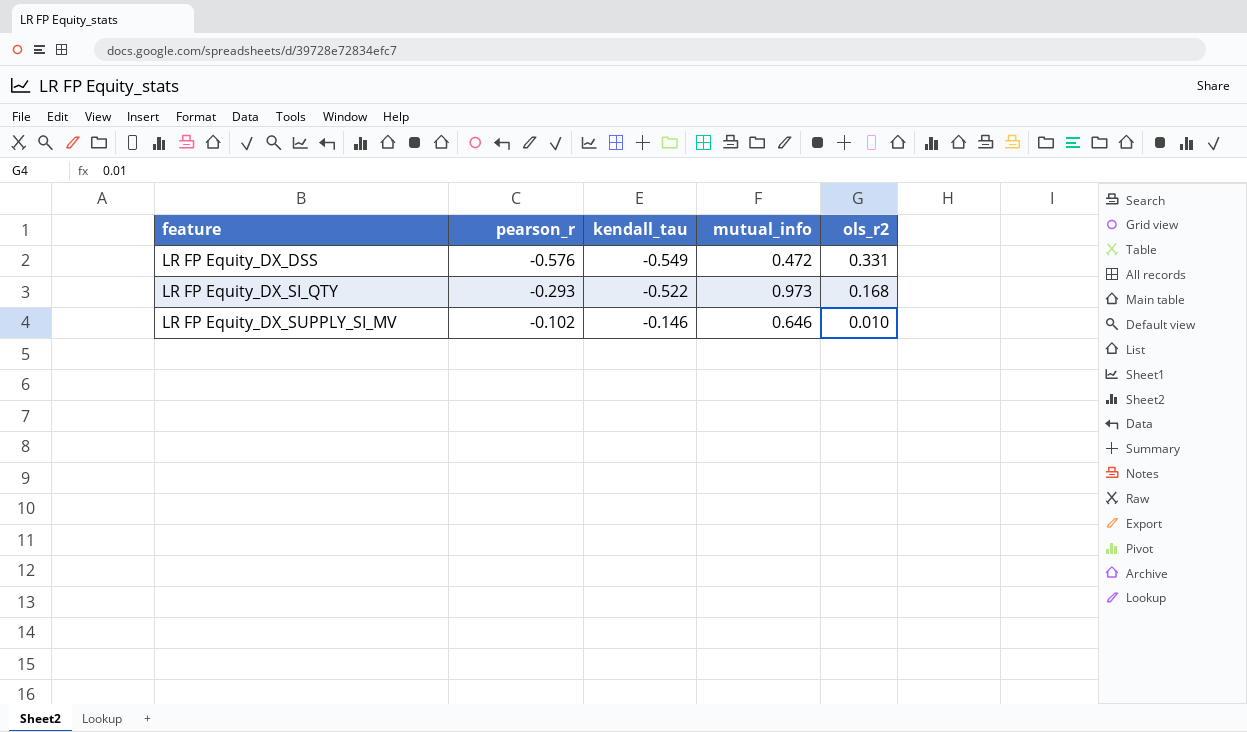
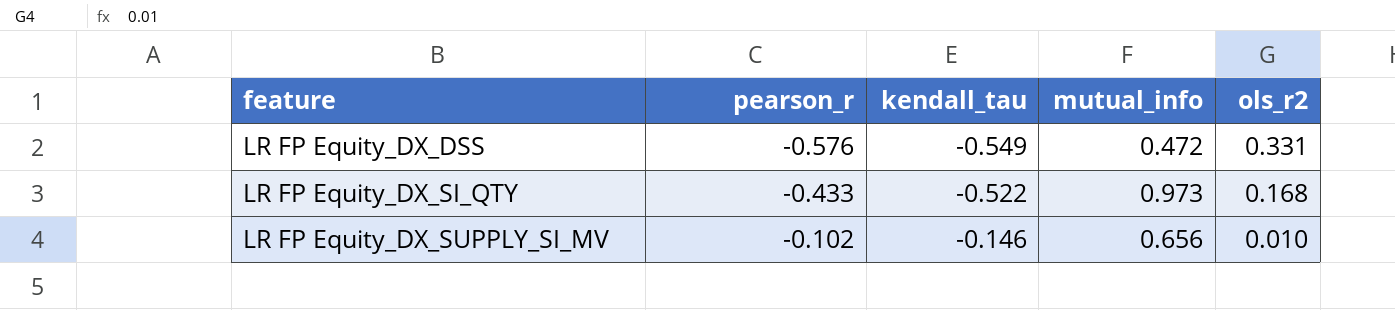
LR FP Equity_DX_SI_QTY | pearson_r: -0.293 -> -0.433
LR FP Equity_DX_SUPPLY_SI_MV | mutual_info: 0.646 -> 0.656

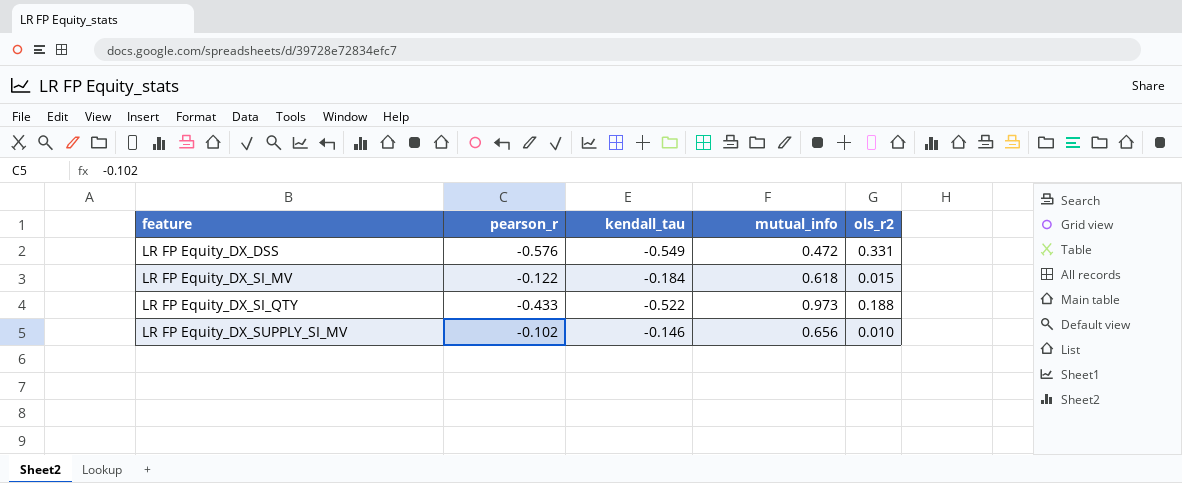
row LR FP Equity_DX_SI_MV: none -> -0.122 | -0.184 | 0.618 | 0.015
LR FP Equity_DX_SI_QTY | ols_r2: 0.168 -> 0.188

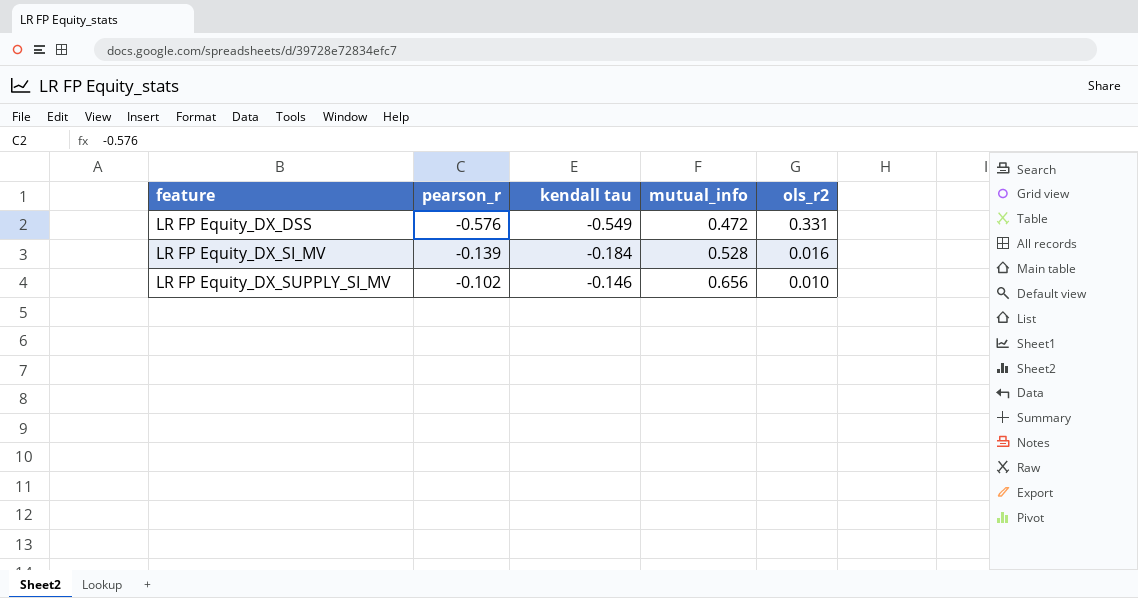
column name: kendall_tau -> kendall tau
row LR FP Equity_DX_SI_QTY: -0.433 | -0.522 | 0.973 | 0.188 -> none
LR FP Equity_DX_SI_MV | pearson_r: -0.122 -> -0.139
LR FP Equity_DX_SI_MV | mutual_info: 0.618 -> 0.528
LR FP Equity_DX_SI_MV | ols_r2: 0.015 -> 0.016

